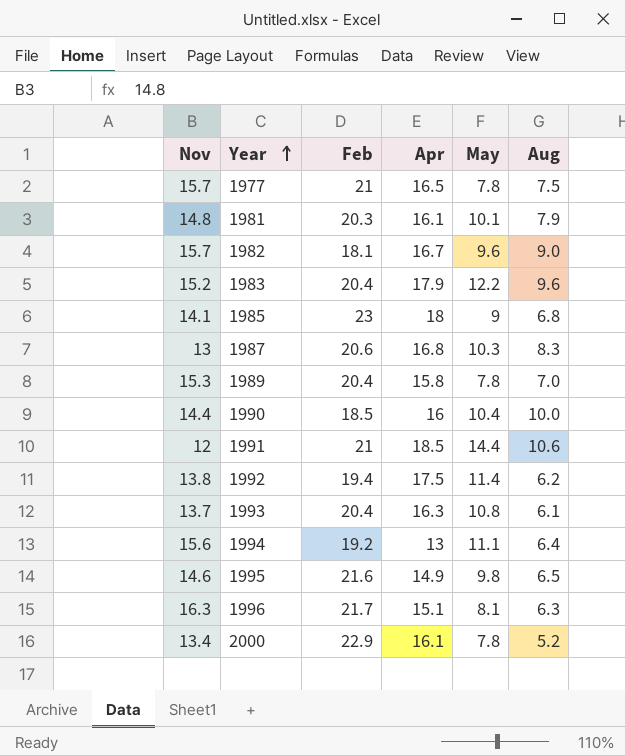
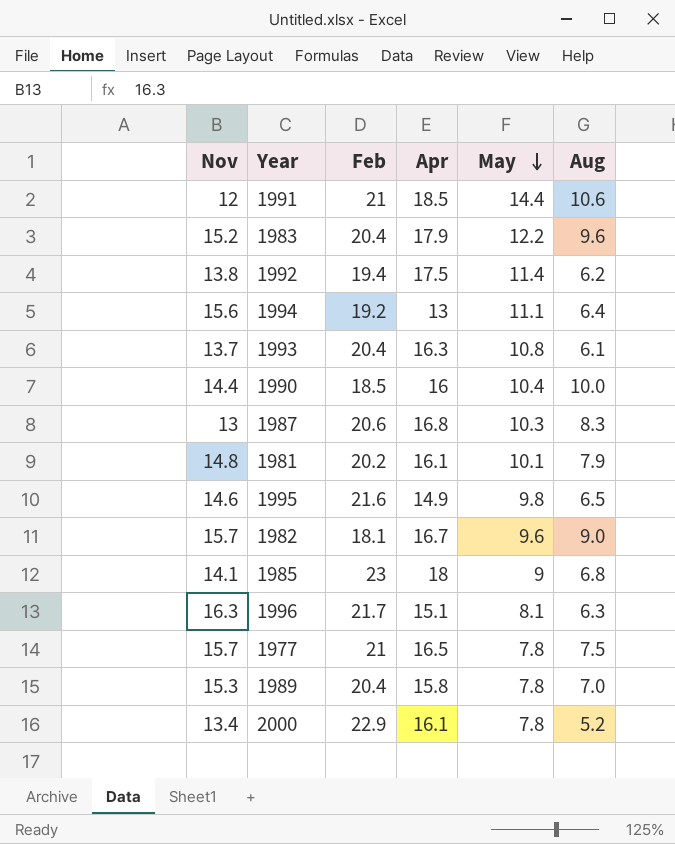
row order: Year ascending -> May descending
1981 | Feb: 20.3 -> 20.2

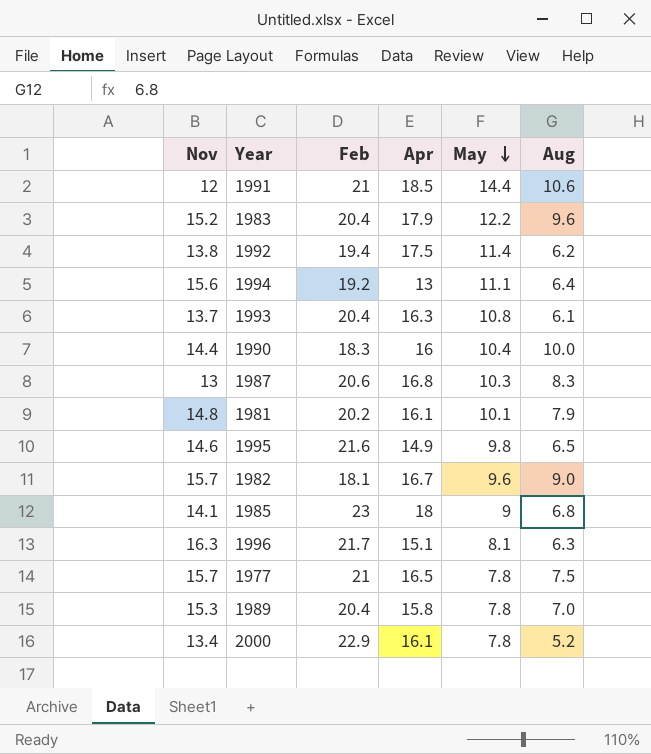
1990 | Feb: 18.5 -> 18.3

